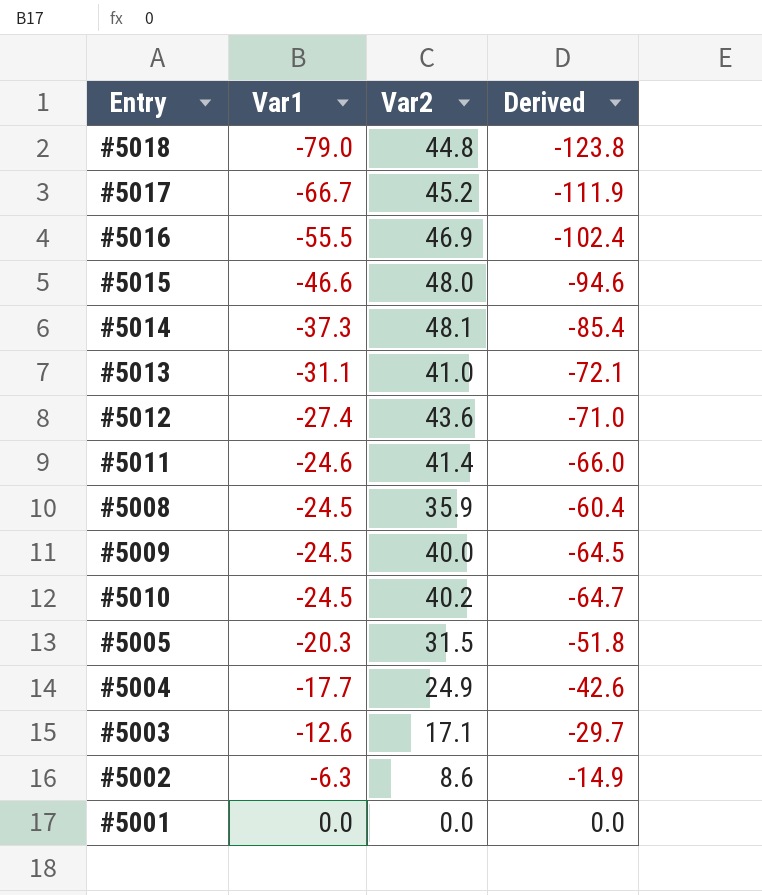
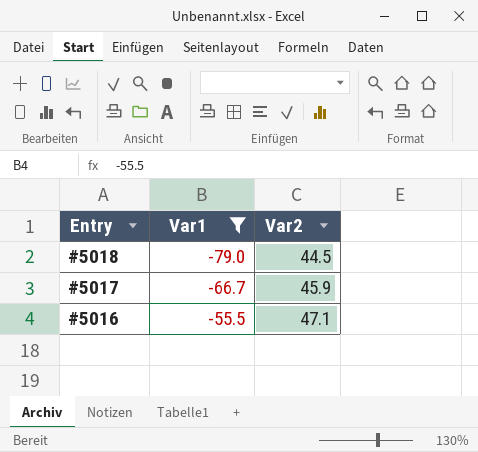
filter: none -> Var1 <= -55.5
column Derived | formula: [Var1] - [Var2] -> none
#5018 | Var2: 44.8 -> 44.5
#5017 | Var2: 45.2 -> 45.9
#5016 | Var2: 46.9 -> 47.1

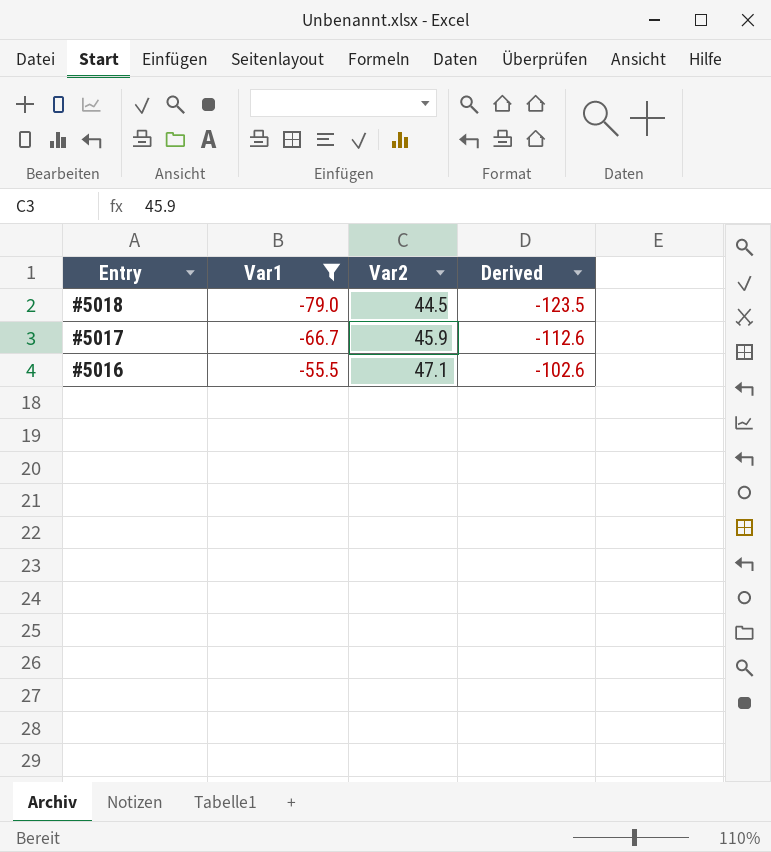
column Derived | formula: none -> [Var1] - [Var2]

